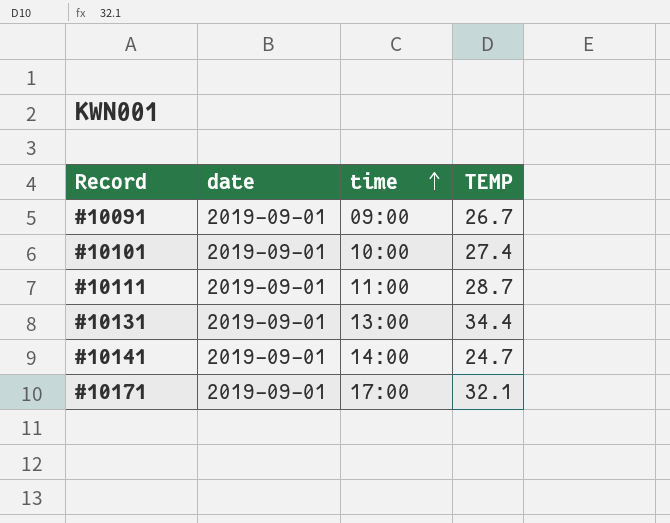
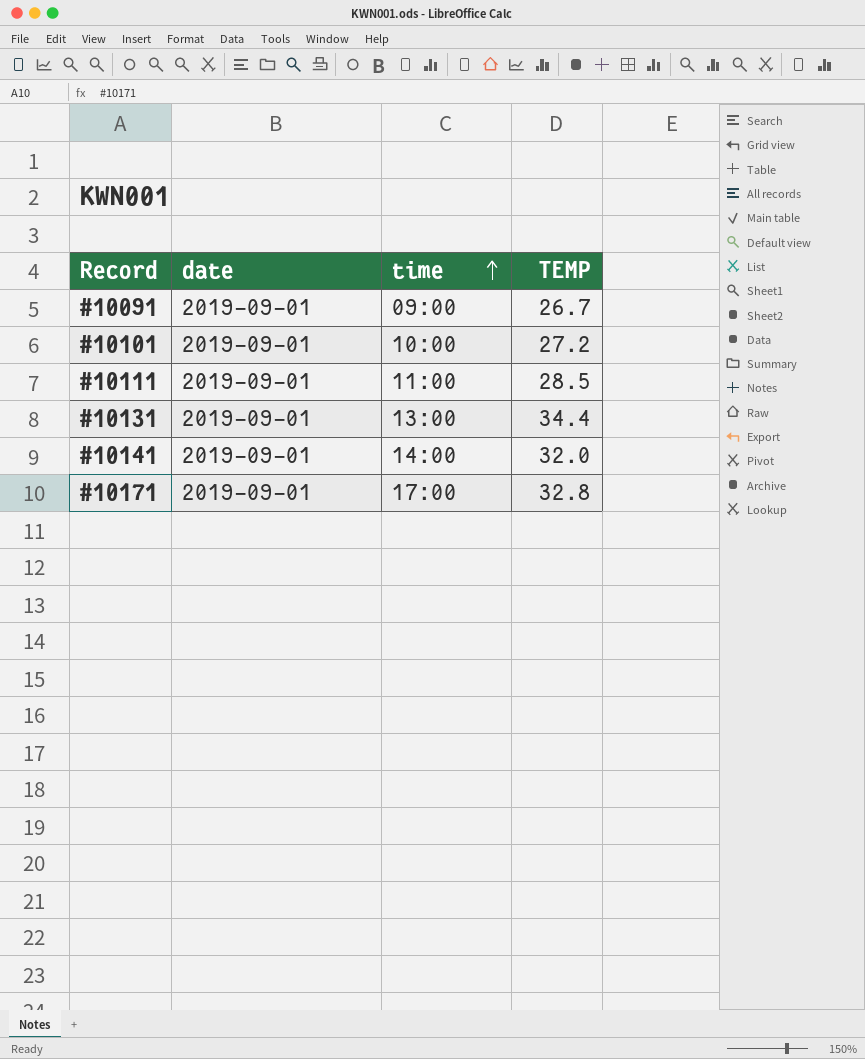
#10101 | TEMP: 27.4 -> 27.2
#10111 | TEMP: 28.7 -> 28.5
#10141 | TEMP: 24.7 -> 32.0
#10171 | TEMP: 32.1 -> 32.8

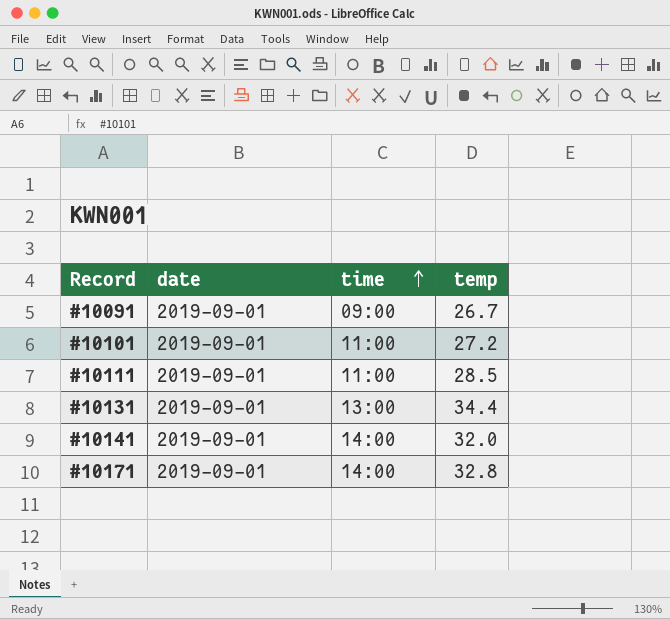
column name: TEMP -> temp
#10101 | time: 10:00 -> 11:00
#10171 | time: 17:00 -> 14:00

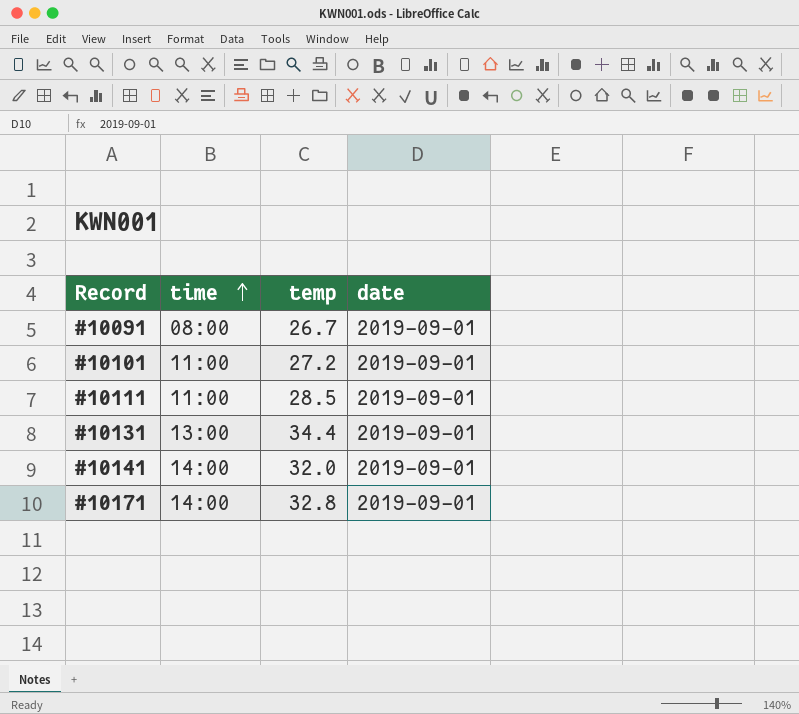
column date | position: 2 -> 4
#10091 | time: 09:00 -> 08:00

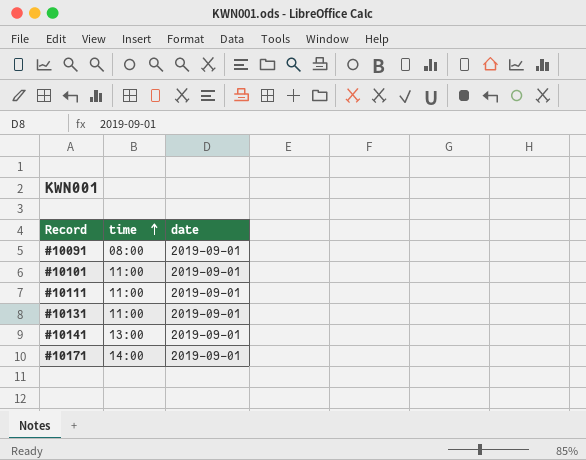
column temp | position: 3 -> none
#10131 | time: 13:00 -> 11:00
#10141 | time: 14:00 -> 13:00

